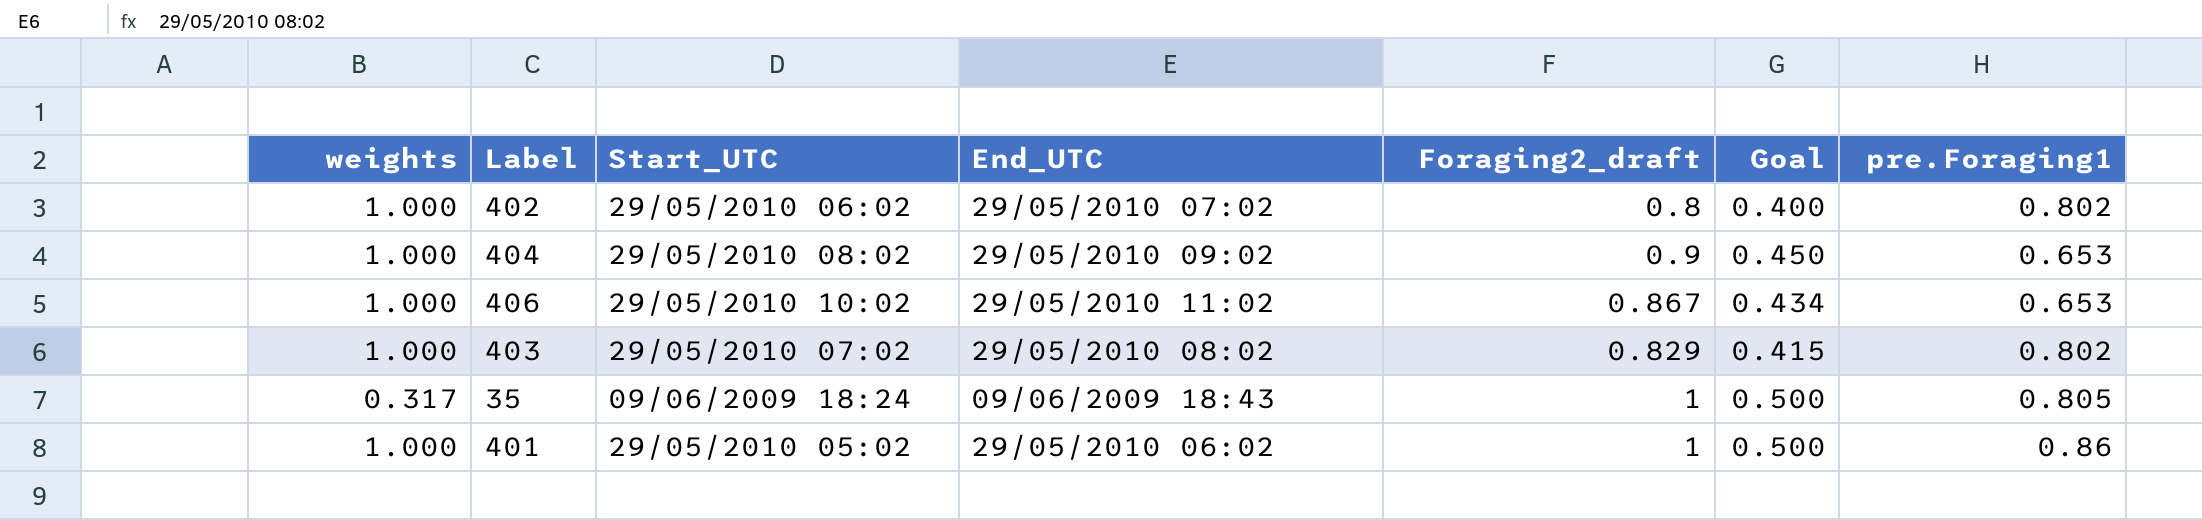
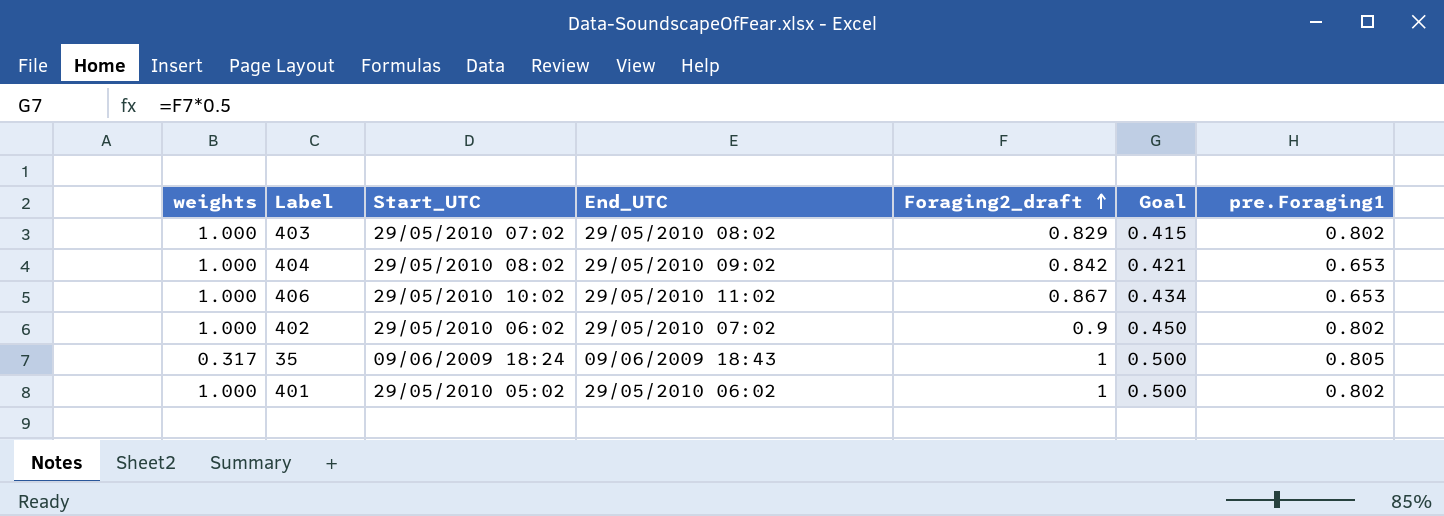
row order: none -> Foraging2_draft ascending
404 | Foraging2_draft: 0.9 -> 0.842
404 | Goal: 0.450 -> 0.421
402 | Foraging2_draft: 0.8 -> 0.9
402 | Goal: 0.400 -> 0.450
401 | pre.Foraging1: 0.86 -> 0.802

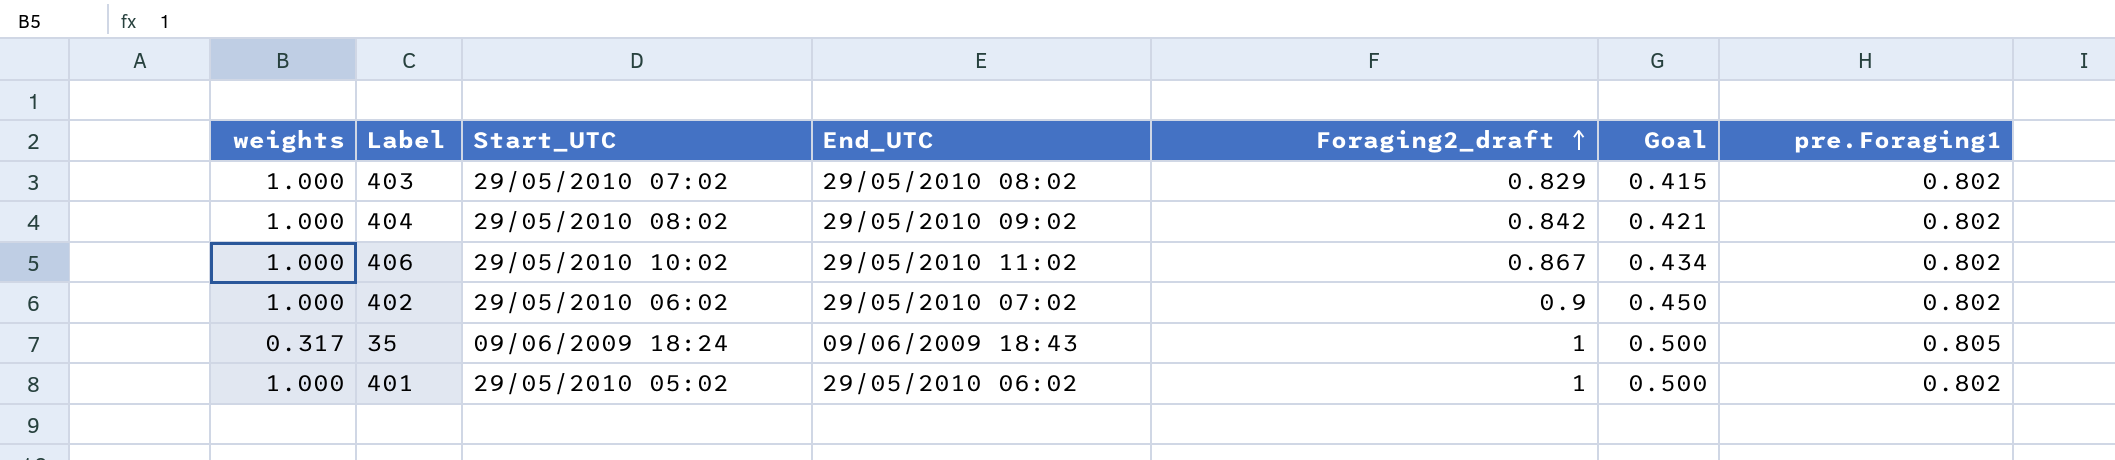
404 | pre.Foraging1: 0.653 -> 0.802
406 | pre.Foraging1: 0.653 -> 0.802

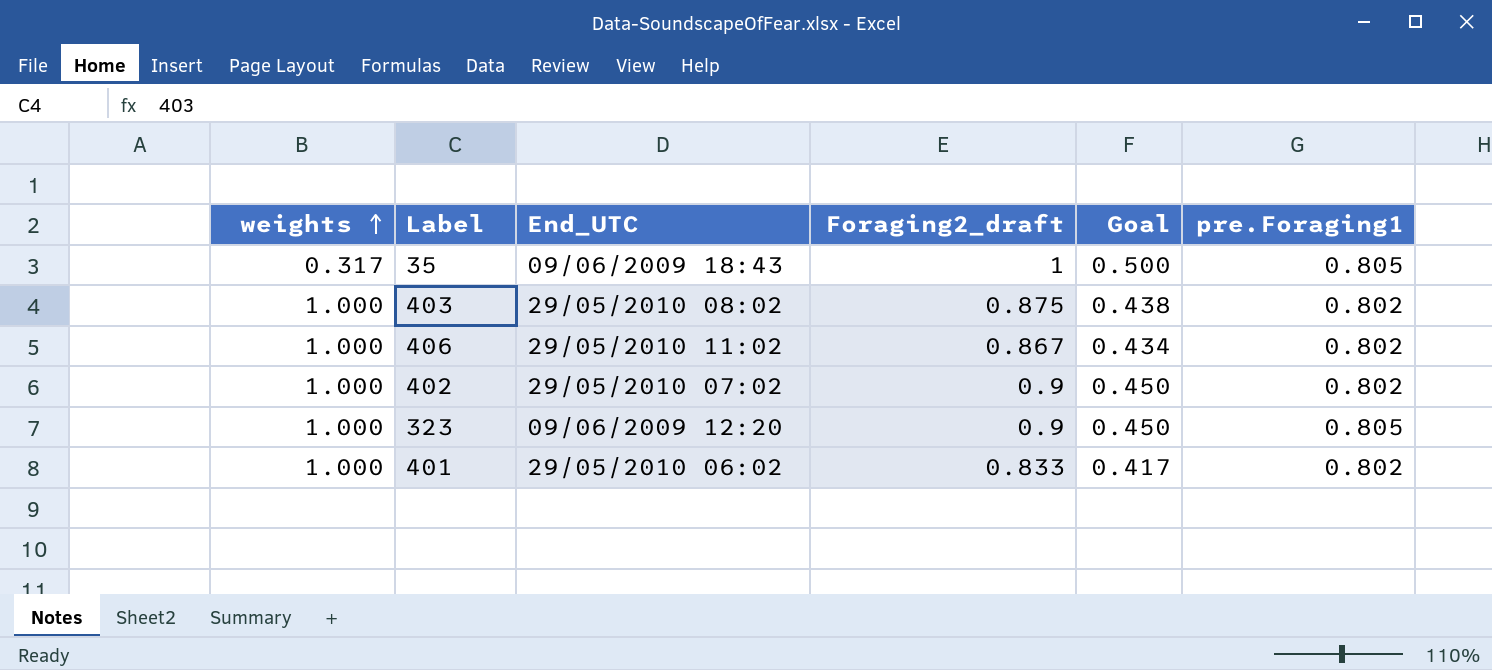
row order: Foraging2_draft ascending -> weights ascending
column Start_UTC | position: 3 -> none
row 404: 1.000 | 29/05/2010 08:02 | 29/05/2010 09:02 | 0.842 | 0.421 | 0.802 -> none
403 | Foraging2_draft: 0.829 -> 0.875
403 | Goal: 0.415 -> 0.438
row 323: none -> 1.000 | 09/06/2009 12:20 | 0.9 | 0.450 | 0.805
401 | Foraging2_draft: 1 -> 0.833
401 | Goal: 0.500 -> 0.417

